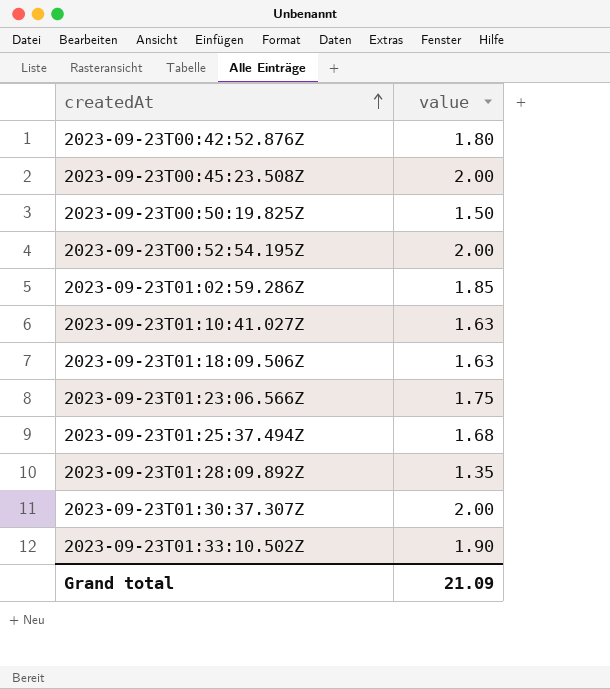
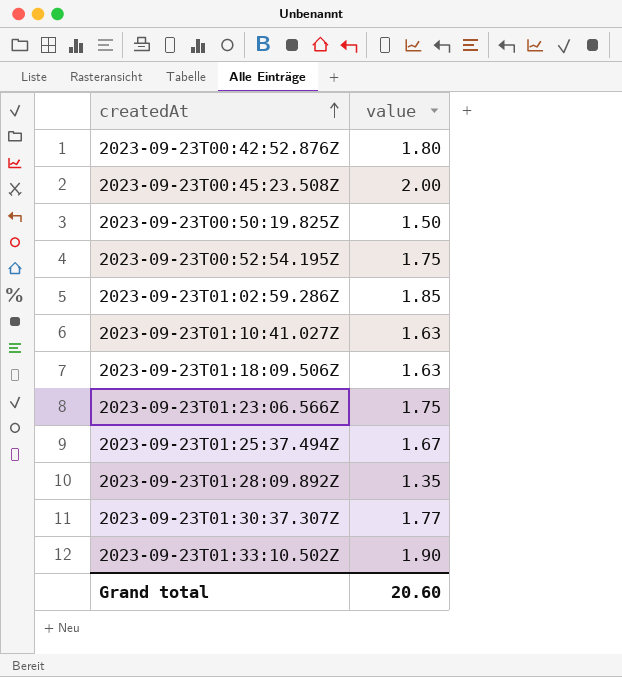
2023-09-23T00:52:54.195Z | value: 2.00 -> 1.75
2023-09-23T01:25:37.494Z | value: 1.68 -> 1.67
2023-09-23T01:30:37.307Z | value: 2.00 -> 1.77
Grand total | value: 21.09 -> 20.60

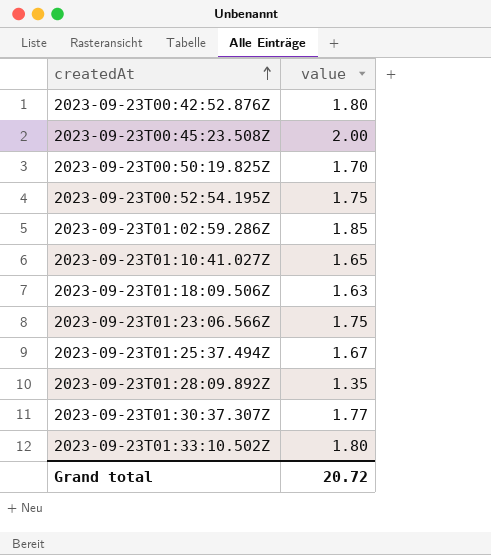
2023-09-23T00:50:19.825Z | value: 1.50 -> 1.70
2023-09-23T01:10:41.027Z | value: 1.63 -> 1.65
2023-09-23T01:33:10.502Z | value: 1.90 -> 1.80
Grand total | value: 20.60 -> 20.72

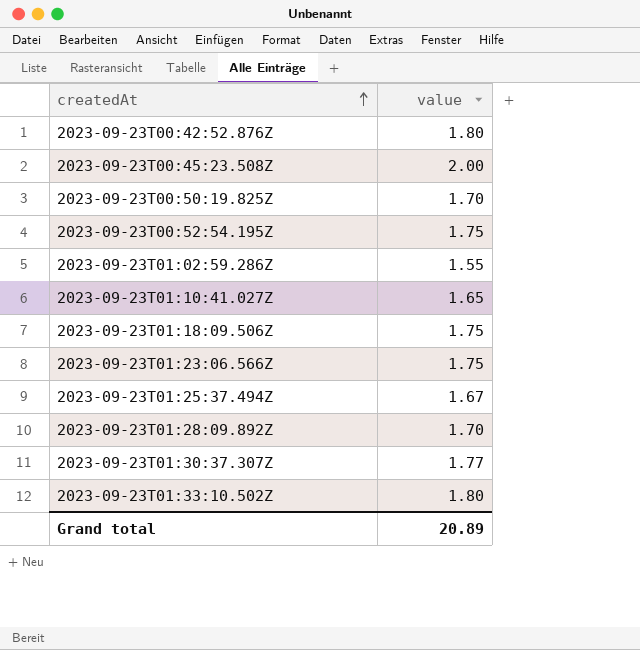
2023-09-23T01:02:59.286Z | value: 1.85 -> 1.55
2023-09-23T01:18:09.506Z | value: 1.63 -> 1.75
2023-09-23T01:28:09.892Z | value: 1.35 -> 1.70
Grand total | value: 20.72 -> 20.89

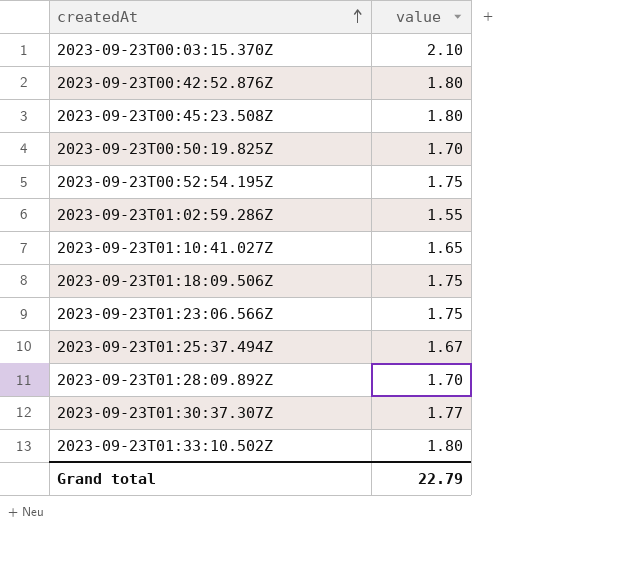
row 2023-09-23T00:03:15.370Z: none -> 2.10
2023-09-23T00:45:23.508Z | value: 2.00 -> 1.80
Grand total | value: 20.89 -> 22.79

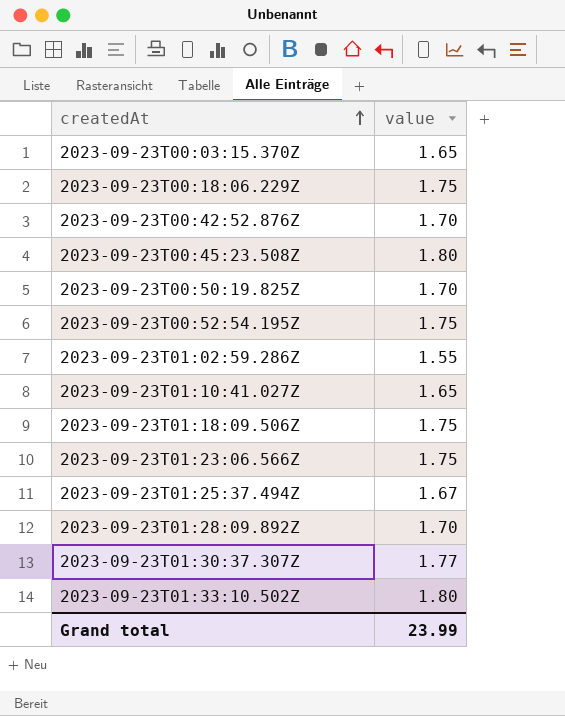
2023-09-23T00:03:15.370Z | value: 2.10 -> 1.65
row 2023-09-23T00:18:06.229Z: none -> 1.75
2023-09-23T00:42:52.876Z | value: 1.80 -> 1.70
Grand total | value: 22.79 -> 23.99

